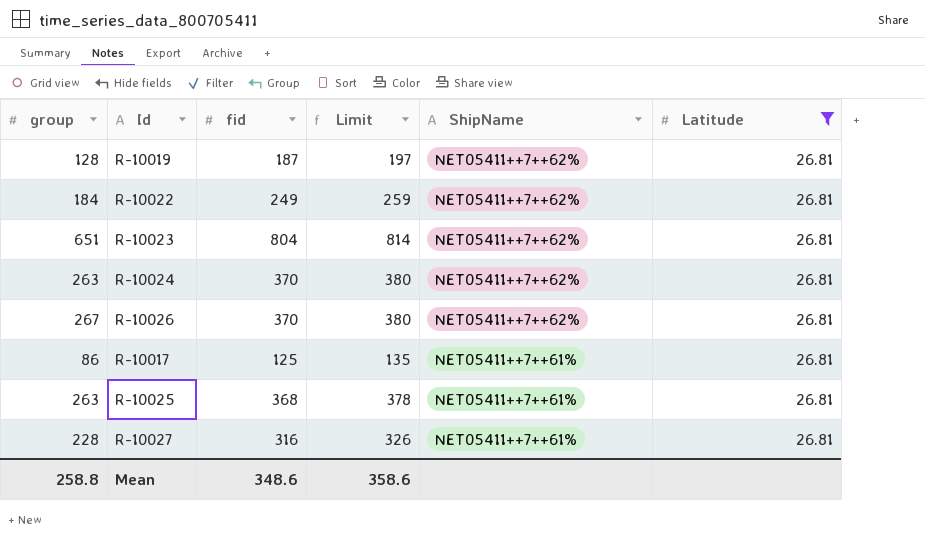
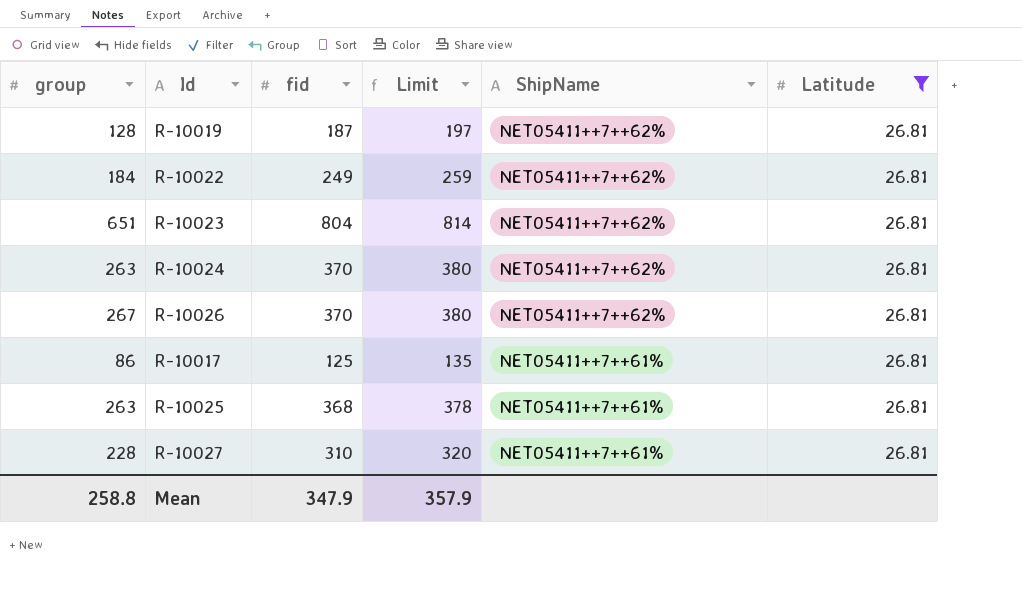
R-10027 | fid: 316 -> 310
R-10027 | Limit: 326 -> 320
Mean | fid: 348.6 -> 347.9
Mean | Limit: 358.6 -> 357.9

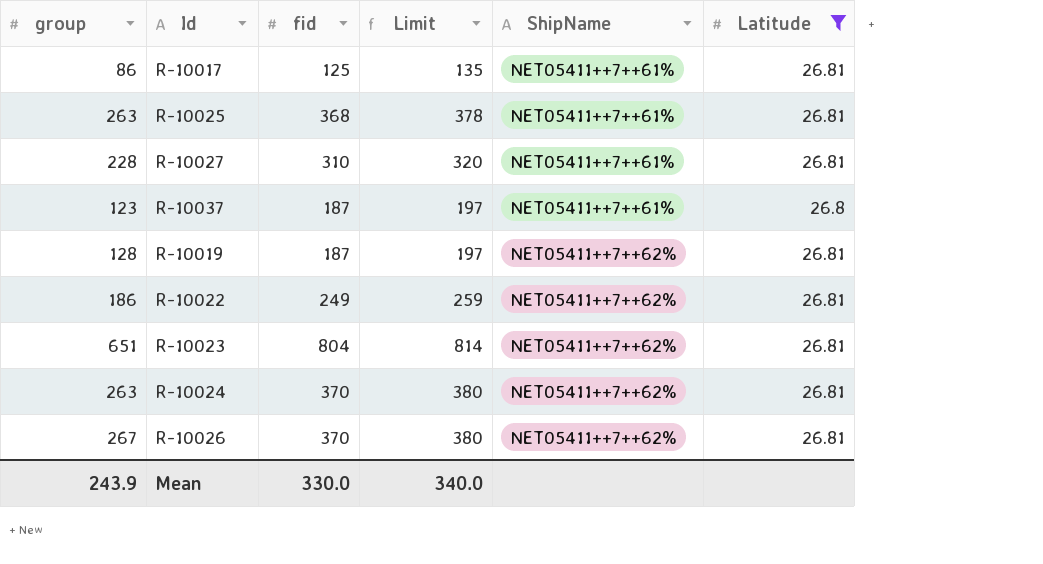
row order: ShipName descending -> ShipName ascending
row R-10037: none -> 123 | 187 | 197 | NET05411++7++61% | 26.8
R-10022 | group: 184 -> 186
Mean | group: 258.8 -> 243.9
Mean | fid: 347.9 -> 330.0
Mean | Limit: 357.9 -> 340.0

